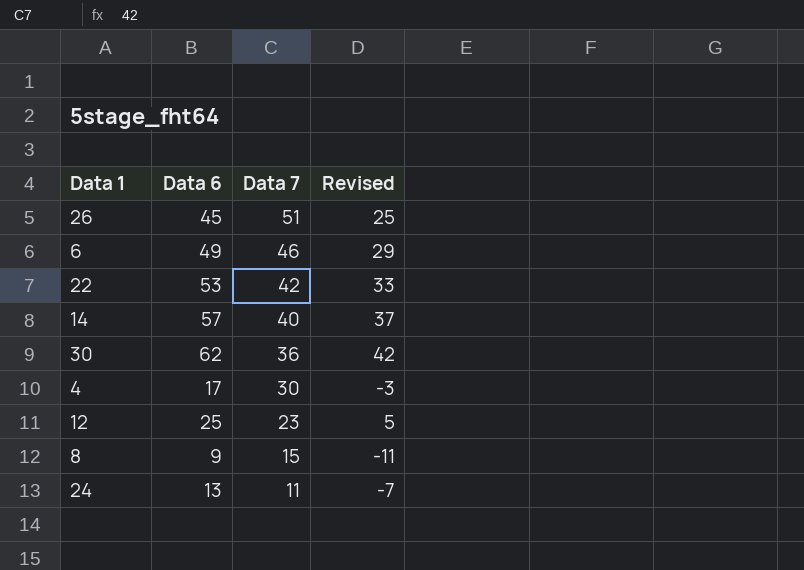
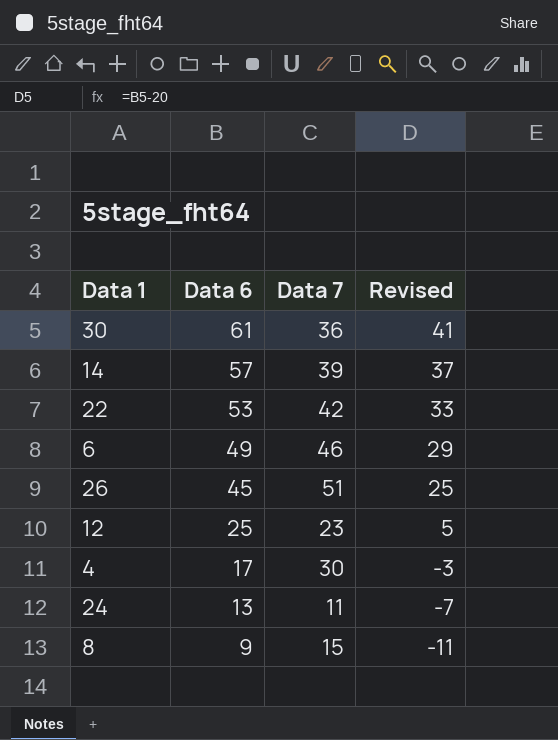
row order: Data 7 descending -> Data 6 descending
30 | Data 6: 62 -> 61
30 | Revised: 42 -> 41
14 | Data 7: 40 -> 39

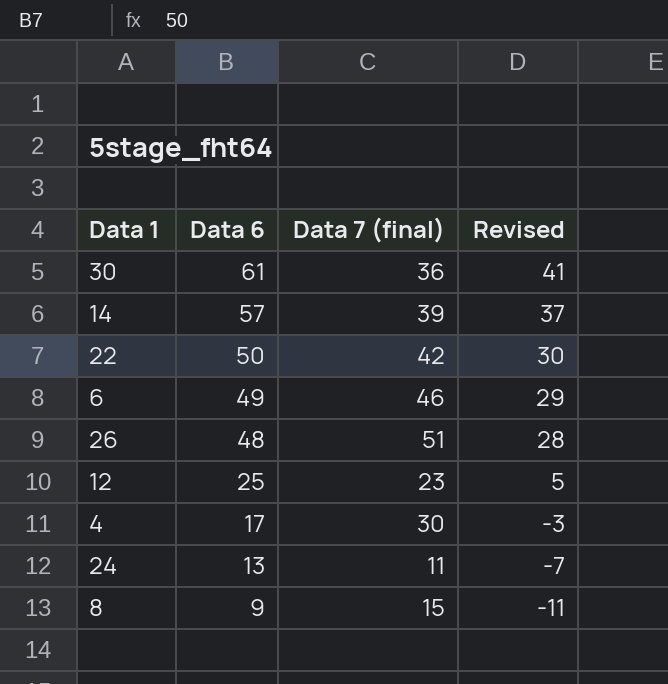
column name: Data 7 -> Data 7 (final)
22 | Data 6: 53 -> 50
22 | Revised: 33 -> 30
26 | Data 6: 45 -> 48
26 | Revised: 25 -> 28

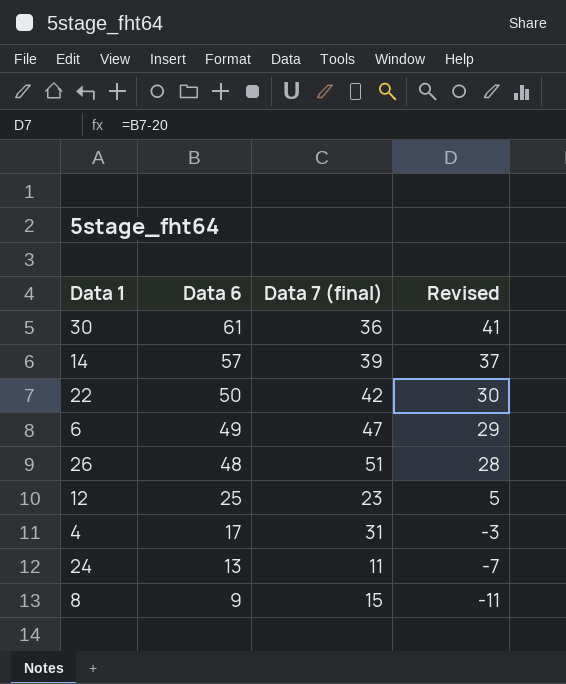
6 | Data 7 (final): 46 -> 47
4 | Data 7 (final): 30 -> 31

